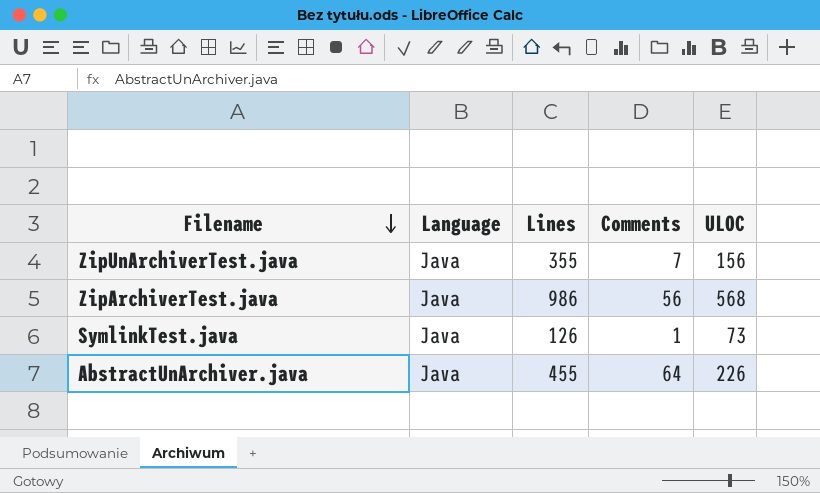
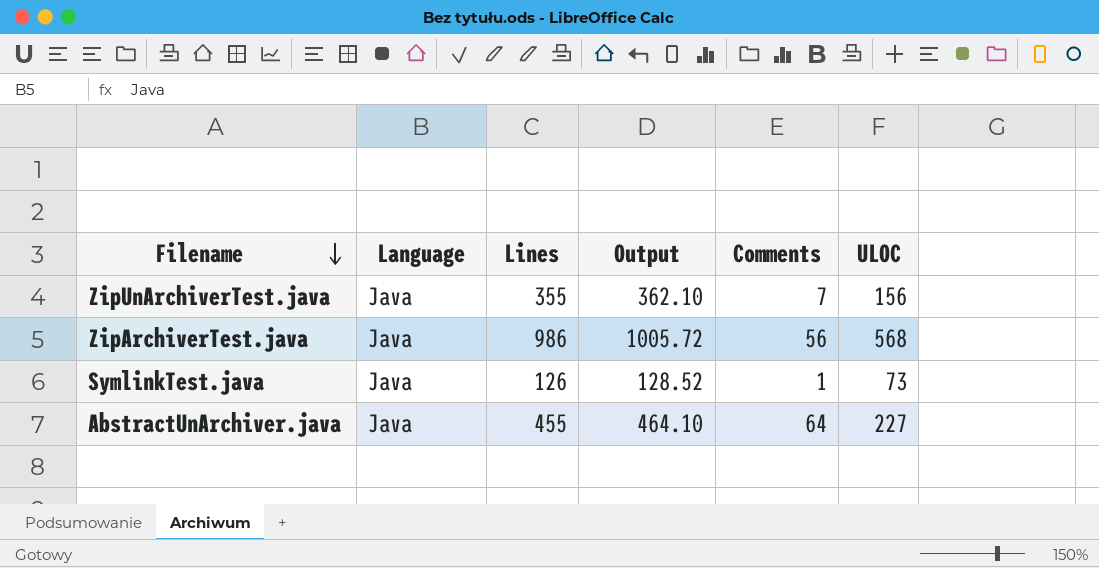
column Output | formula: none -> [Lines] * 1.02
AbstractUnArchiver.java | ULOC: 226 -> 227

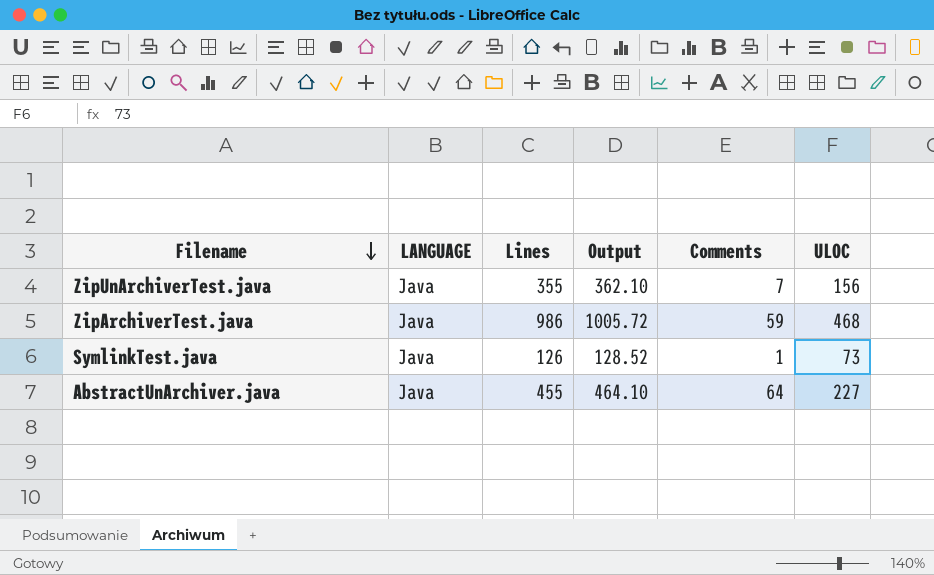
column name: Language -> LANGUAGE
ZipArchiverTest.java | Comments: 56 -> 59
ZipArchiverTest.java | ULOC: 568 -> 468

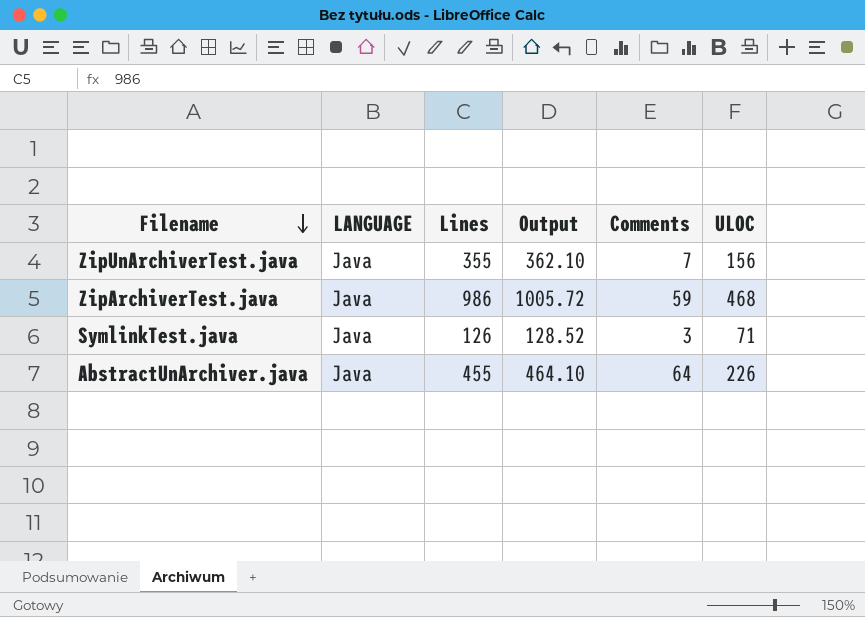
SymlinkTest.java | Comments: 1 -> 3
SymlinkTest.java | ULOC: 73 -> 71
AbstractUnArchiver.java | ULOC: 227 -> 226

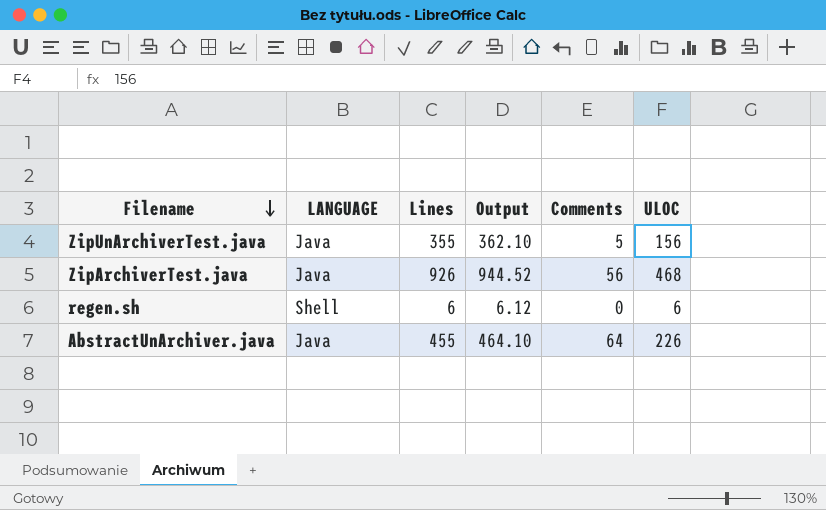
row SymlinkTest.java: Java | 126 | 128.52 | 3 | 71 -> none
ZipUnArchiverTest.java | Comments: 7 -> 5
ZipArchiverTest.java | Lines: 986 -> 926
ZipArchiverTest.java | Output: 1005.72 -> 944.52
ZipArchiverTest.java | Comments: 59 -> 56
row regen.sh: none -> Shell | 6 | 6.12 | 0 | 6

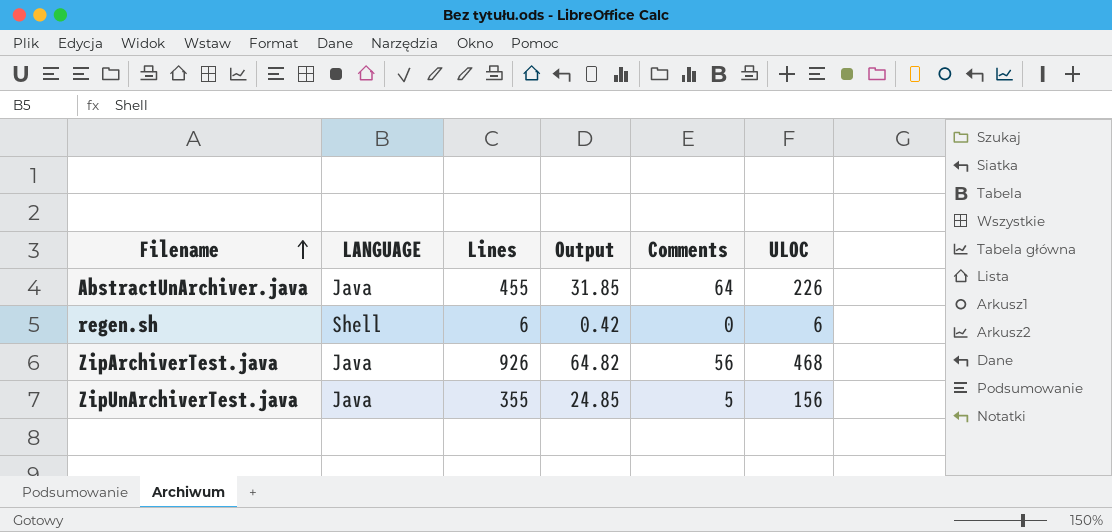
row order: Filename descending -> Filename ascending
column Output | formula: [Lines] * 1.02 -> [Lines] * 0.07

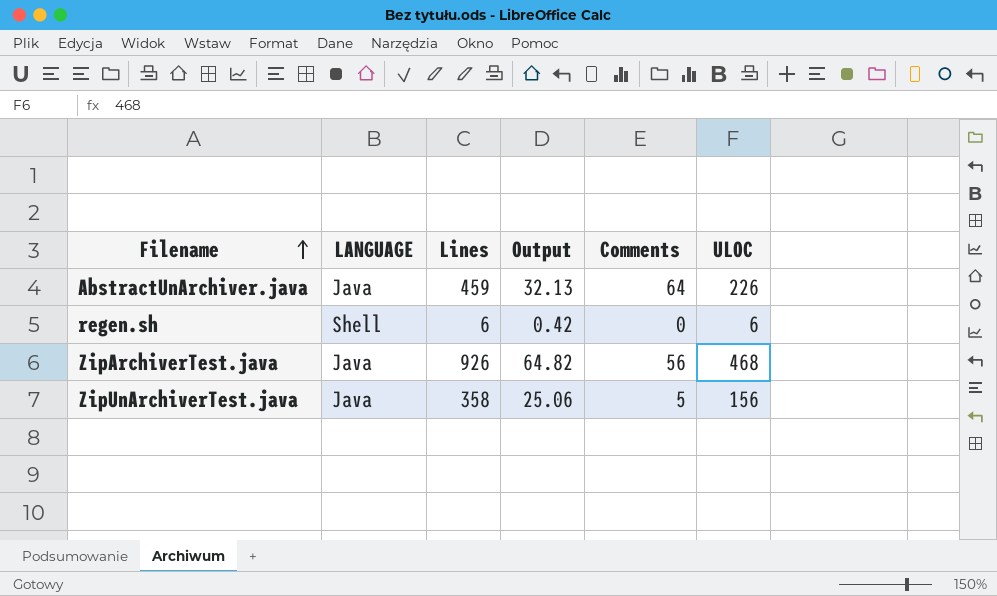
AbstractUnArchiver.java | Lines: 455 -> 459
AbstractUnArchiver.java | Output: 31.85 -> 32.13
ZipUnArchiverTest.java | Lines: 355 -> 358
ZipUnArchiverTest.java | Output: 24.85 -> 25.06

